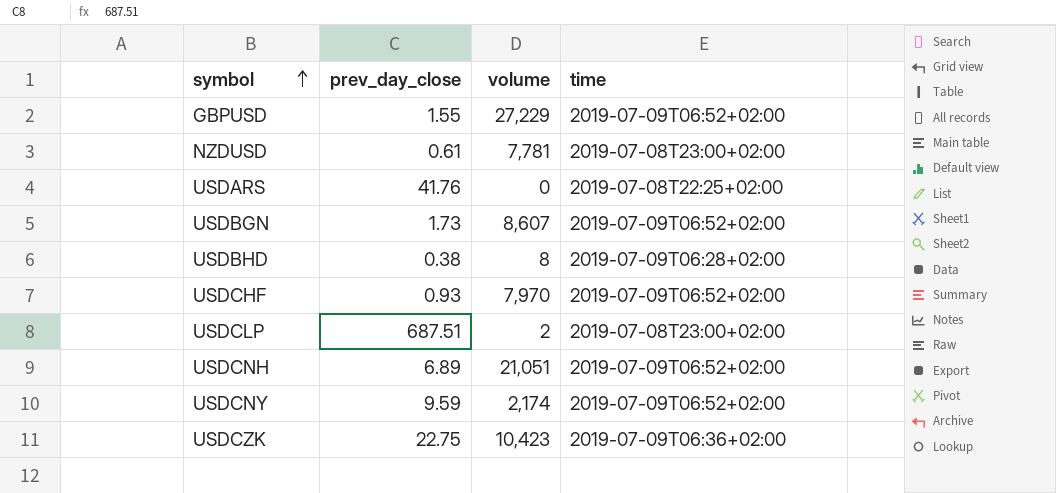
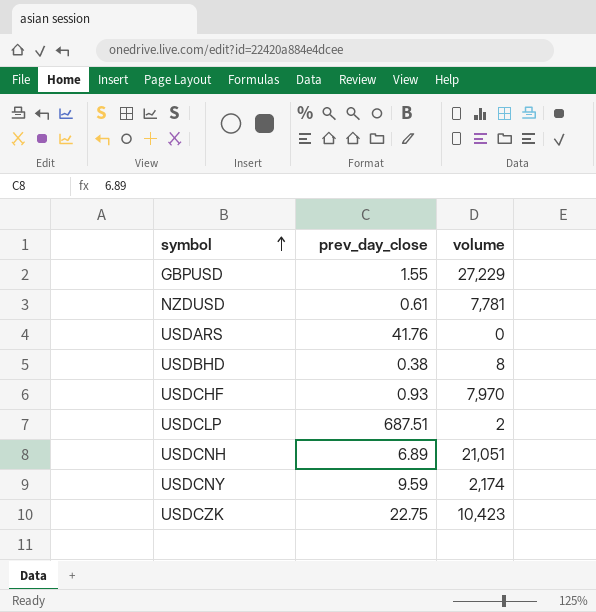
column time | position: 4 -> none
row USDBGN: 1.73 | 8,607 | 2019-07-09T06:52+02:00 -> none

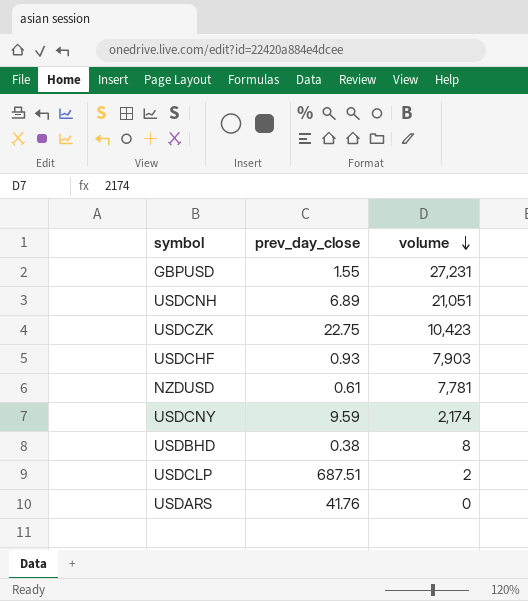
row order: symbol ascending -> volume descending
GBPUSD | volume: 27,229 -> 27,231
USDCHF | volume: 7,970 -> 7,903

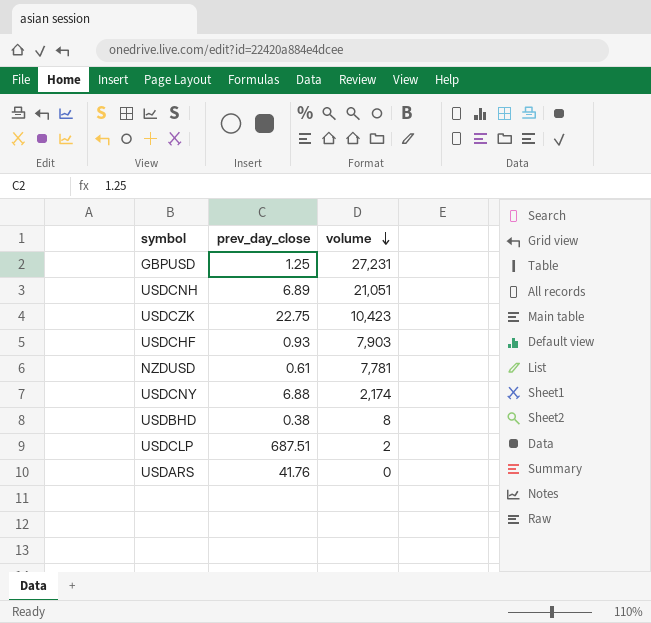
GBPUSD | prev_day_close: 1.55 -> 1.25
USDCNY | prev_day_close: 9.59 -> 6.88

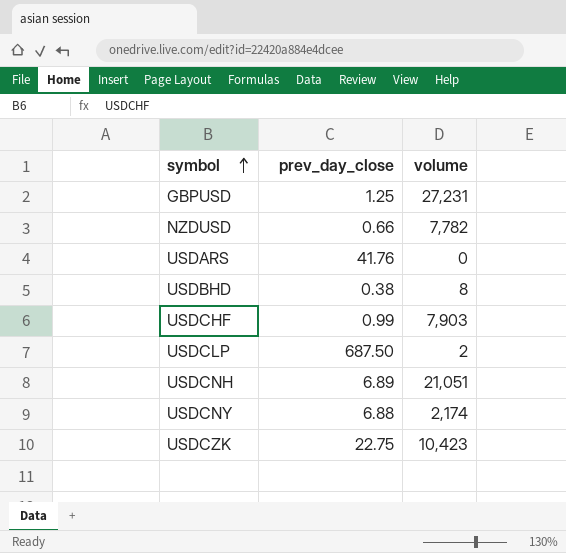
row order: volume descending -> symbol ascending
NZDUSD | prev_day_close: 0.61 -> 0.66
NZDUSD | volume: 7,781 -> 7,782
USDCHF | prev_day_close: 0.93 -> 0.99
USDCLP | prev_day_close: 687.51 -> 687.50

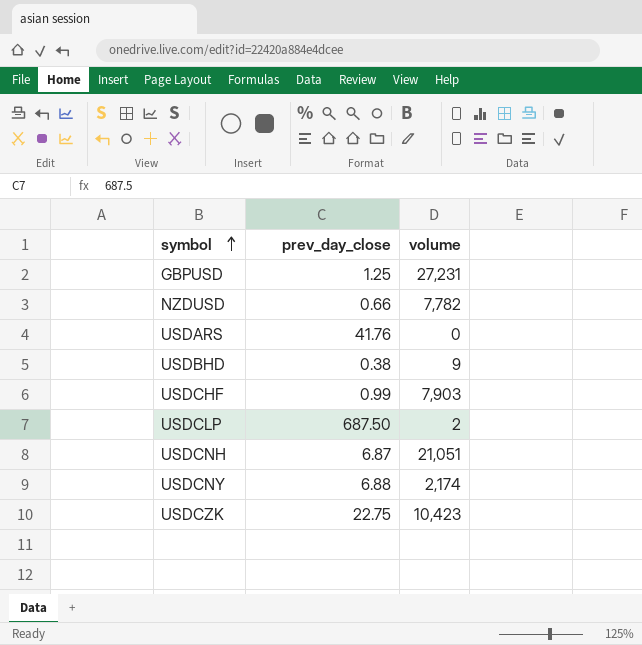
USDBHD | volume: 8 -> 9
USDCNH | prev_day_close: 6.89 -> 6.87

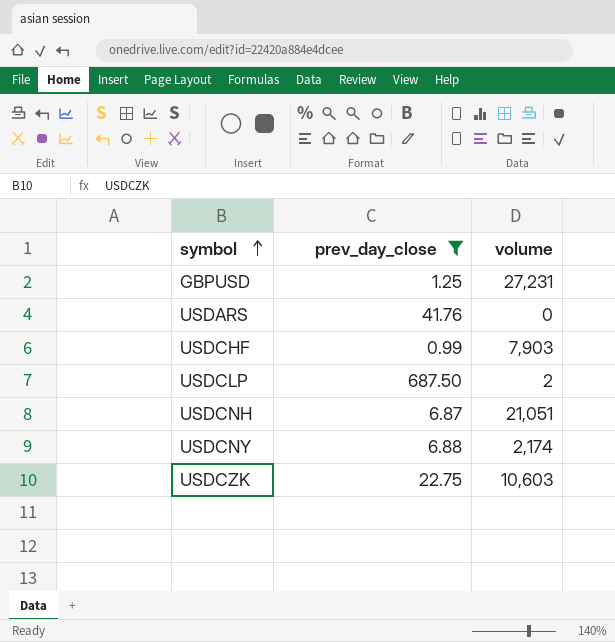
filter: none -> prev_day_close >= 0.99
USDCZK | volume: 10,423 -> 10,603

